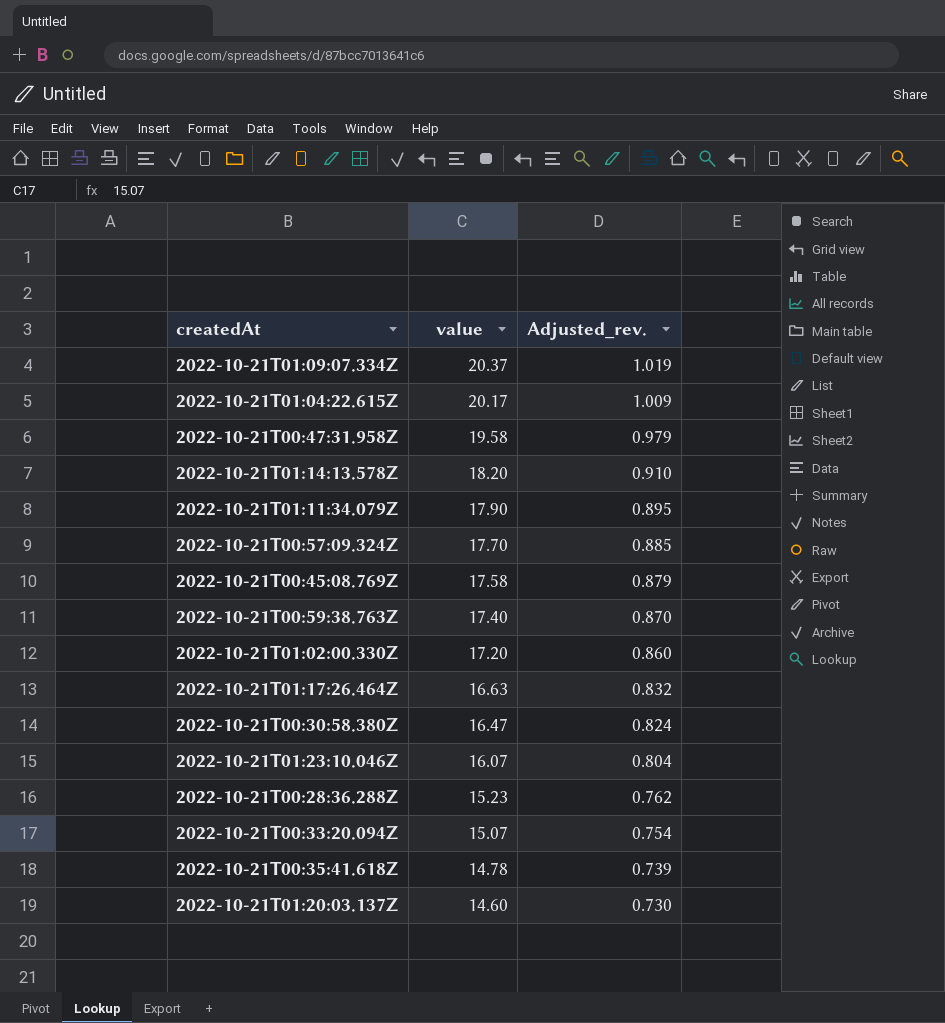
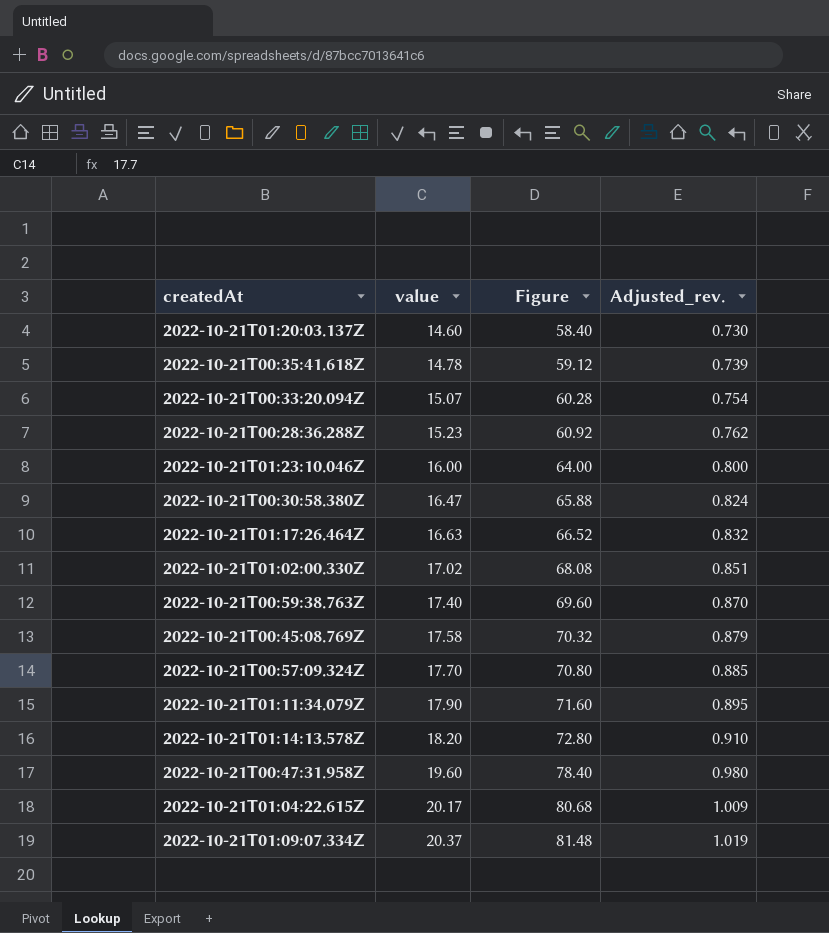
row order: value descending -> value ascending
column Figure | formula: none -> [value] * 4
2022-10-21T01:23:10.046Z | value: 16.07 -> 16.00
2022-10-21T01:23:10.046Z | Adjusted_rev.: 0.804 -> 0.800
2022-10-21T01:02:00.330Z | value: 17.20 -> 17.02
2022-10-21T01:02:00.330Z | Adjusted_rev.: 0.860 -> 0.851
2022-10-21T00:47:31.958Z | value: 19.58 -> 19.60
2022-10-21T00:47:31.958Z | Adjusted_rev.: 0.979 -> 0.980

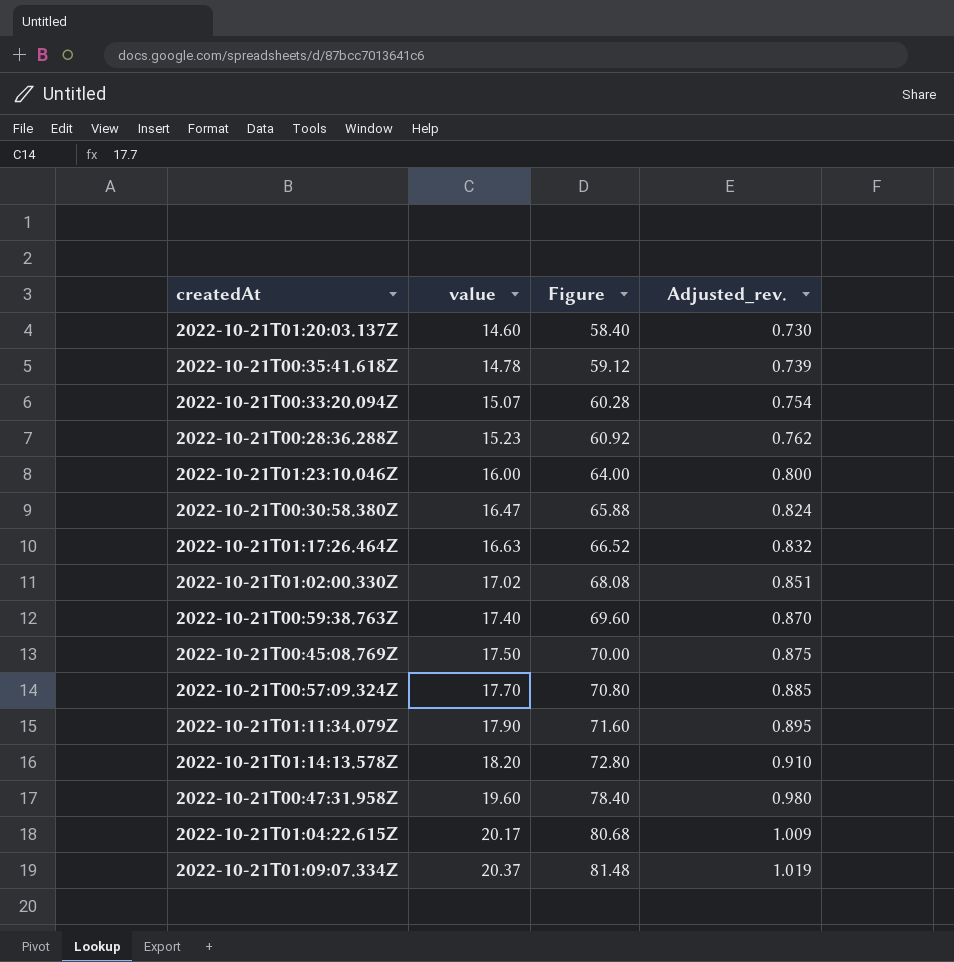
2022-10-21T00:45:08.769Z | value: 17.58 -> 17.50
2022-10-21T00:45:08.769Z | Figure: 70.32 -> 70.00
2022-10-21T00:45:08.769Z | Adjusted_rev.: 0.879 -> 0.875

